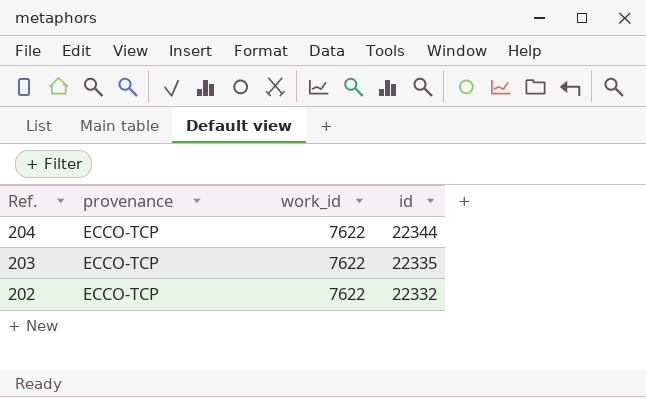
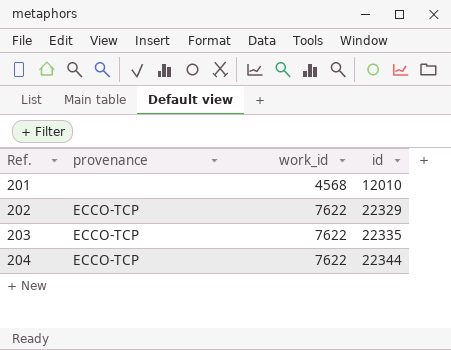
row order: Ref. descending -> Ref. ascending
row 201: none -> none | 4568 | 12010
202 | id: 22332 -> 22329

